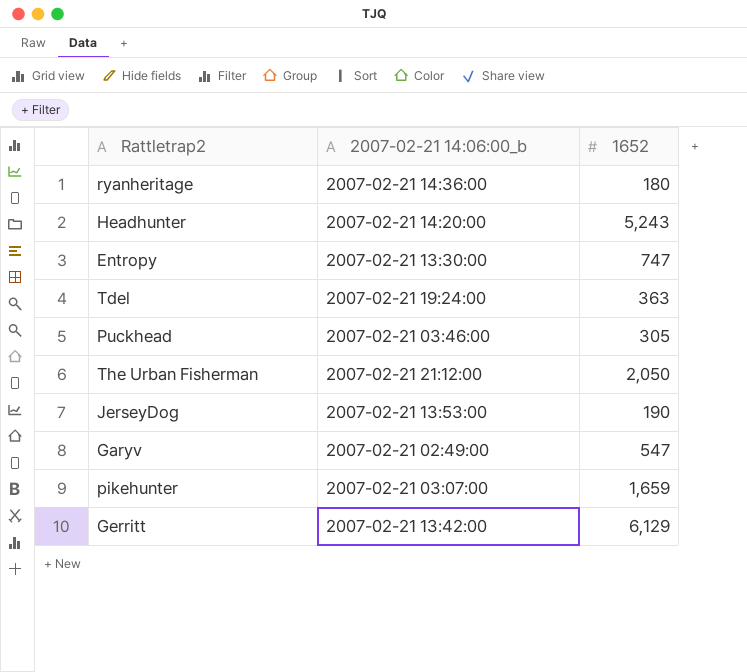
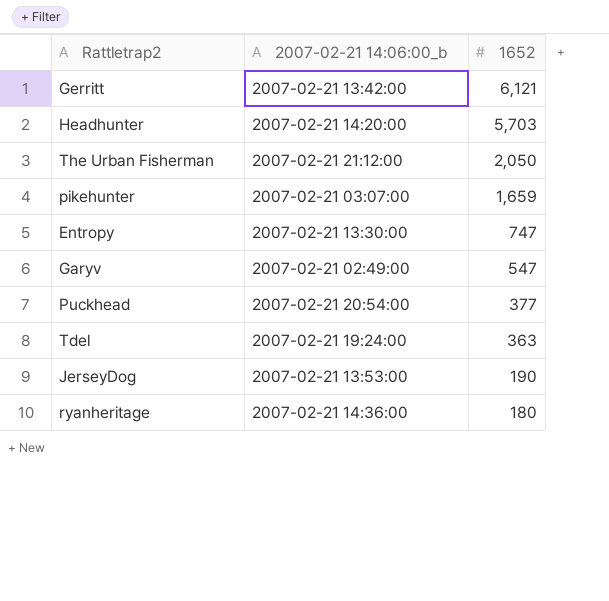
row order: none -> 1652 descending
Gerritt | 1652: 6,129 -> 6,121
Headhunter | 1652: 5,243 -> 5,703
Puckhead | 2007-02-21 14:06:00_b: 2007-02-21 03:46:00 -> 2007-02-21 20:54:00
Puckhead | 1652: 305 -> 377

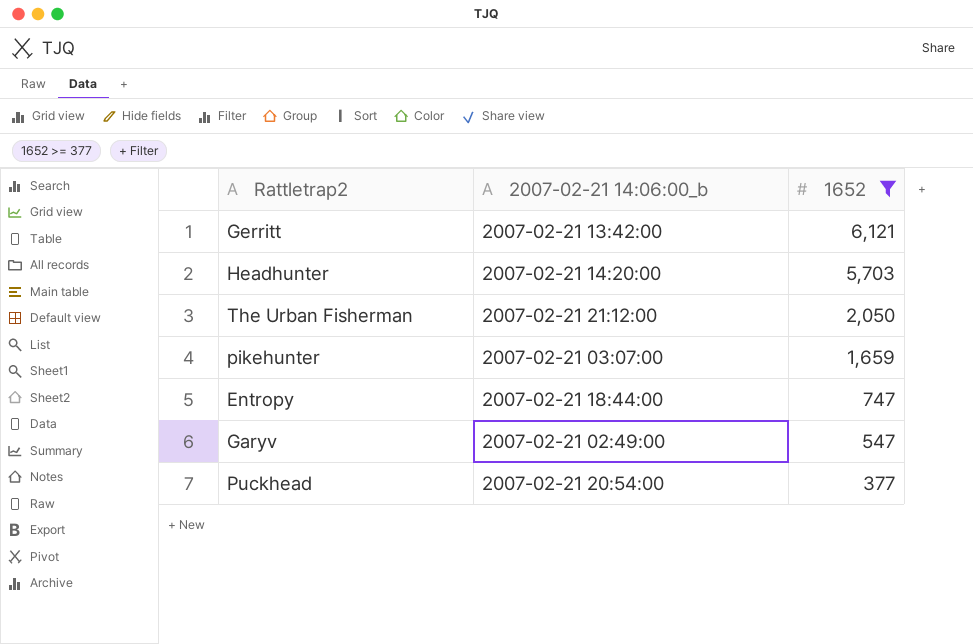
filter: none -> 1652 >= 377
Entropy | 2007-02-21 14:06:00_b: 2007-02-21 13:30:00 -> 2007-02-21 18:44:00

